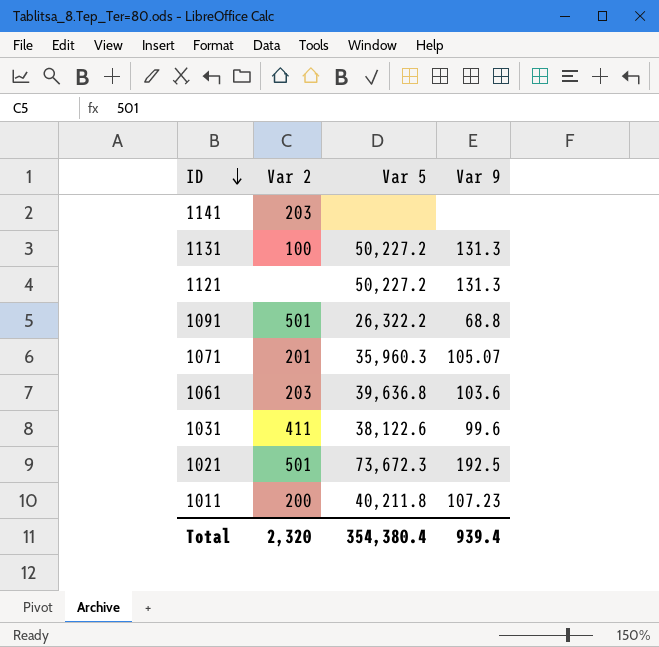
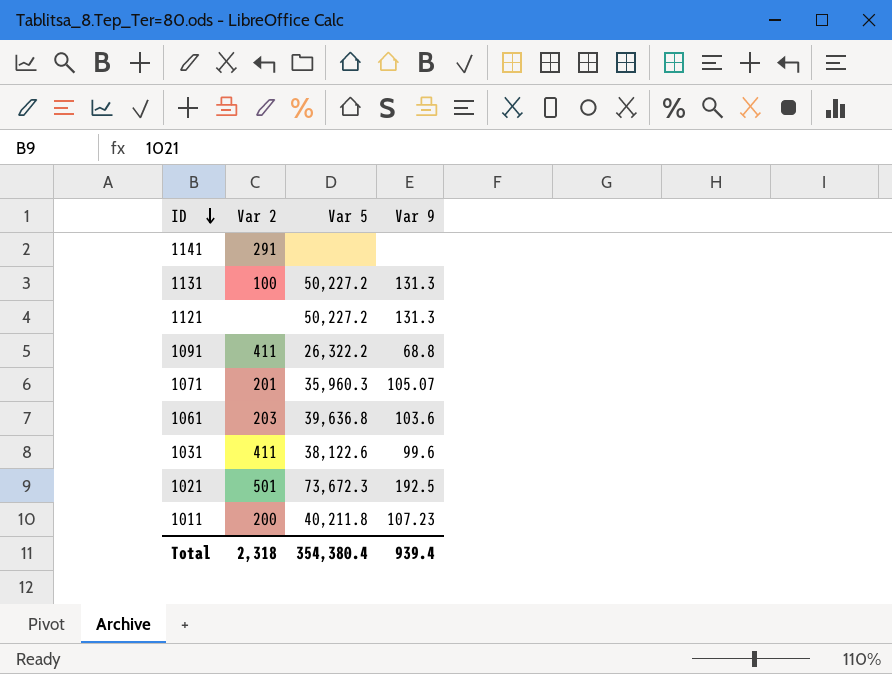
1141 | Var 2: 203 -> 291
1091 | Var 2: 501 -> 411
Total | Var 2: 2,320 -> 2,318

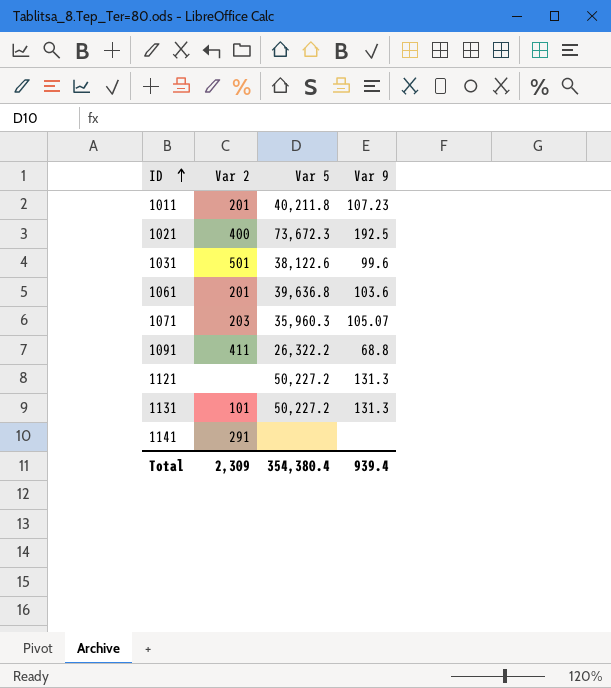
row order: ID descending -> ID ascending
1011 | Var 2: 200 -> 201
1021 | Var 2: 501 -> 400
1031 | Var 2: 411 -> 501
1061 | Var 2: 203 -> 201
1071 | Var 2: 201 -> 203
1131 | Var 2: 100 -> 101
Total | Var 2: 2,318 -> 2,309

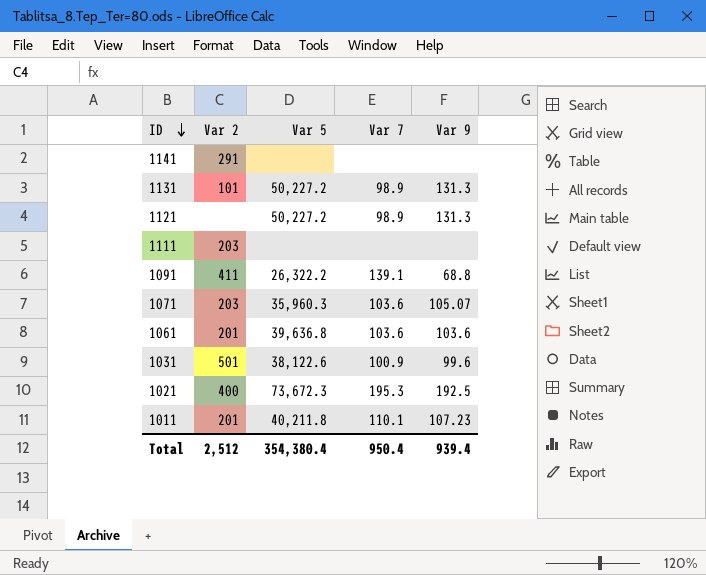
row order: ID ascending -> ID descending
column Var 7 | position: none -> 4
row 1111: none -> 203 | none | none | none
Total | Var 2: 2,309 -> 2,512

